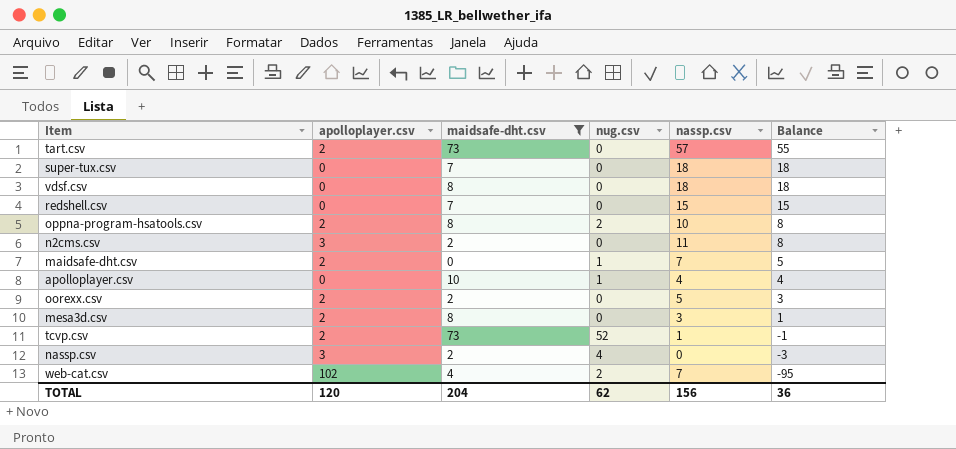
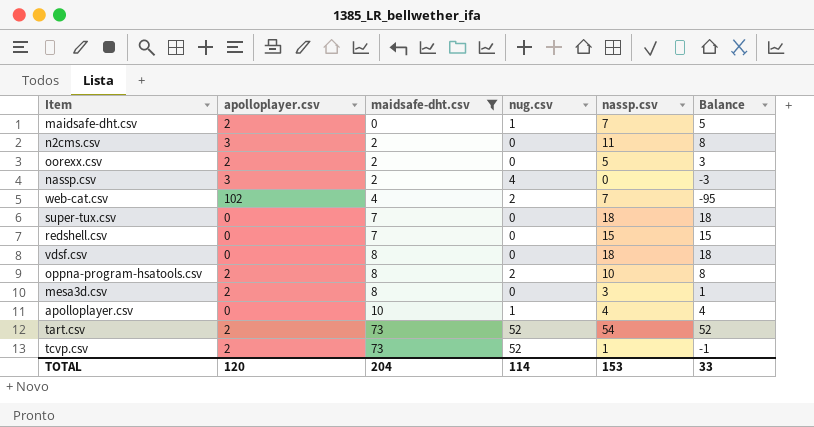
row order: Balance descending -> maidsafe-dht.csv ascending
tart.csv | nug.csv: 0 -> 52
tart.csv | nassp.csv: 57 -> 54
tart.csv | Balance: 55 -> 52
TOTAL | nug.csv: 62 -> 114
TOTAL | nassp.csv: 156 -> 153
TOTAL | Balance: 36 -> 33

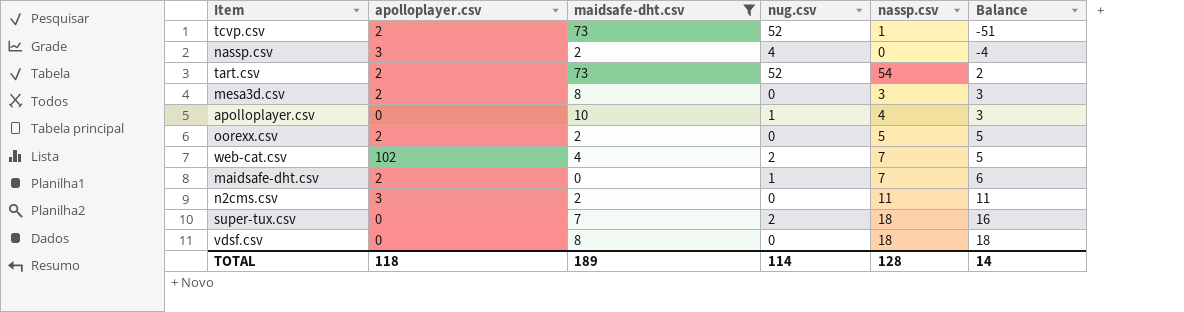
row order: maidsafe-dht.csv ascending -> Balance ascending
column Balance | formula: [nassp.csv] - [apolloplayer.csv] -> [nassp.csv] - [nug.csv]
row redshell.csv: 0 | 7 | 0 | 15 | 15 -> none
row oppna-program-hsatools.csv: 2 | 8 | 2 | 10 | 8 -> none
super-tux.csv | nug.csv: 0 -> 2
TOTAL | apolloplayer.csv: 120 -> 118
TOTAL | maidsafe-dht.csv: 204 -> 189
TOTAL | nassp.csv: 153 -> 128
TOTAL | Balance: 33 -> 14

